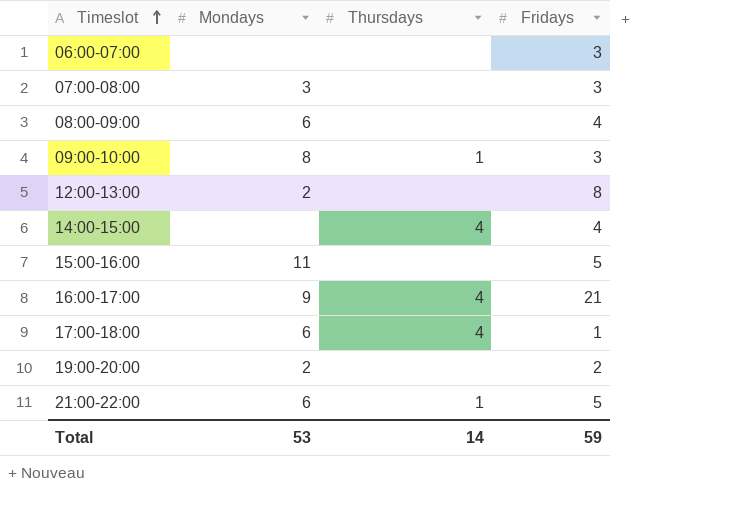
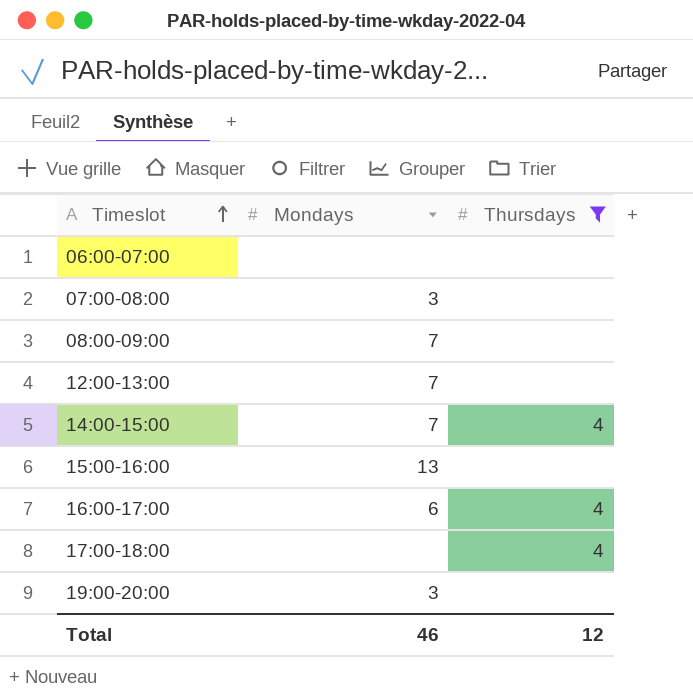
filter: none -> Thursdays != 1
column Fridays | position: 4 -> none
08:00-09:00 | Mondays: 6 -> 7
12:00-13:00 | Mondays: 2 -> 7
14:00-15:00 | Mondays: none -> 7
15:00-16:00 | Mondays: 11 -> 13
16:00-17:00 | Mondays: 9 -> 6
17:00-18:00 | Mondays: 6 -> none
19:00-20:00 | Mondays: 2 -> 3
Total | Mondays: 53 -> 46
Total | Thursdays: 14 -> 12

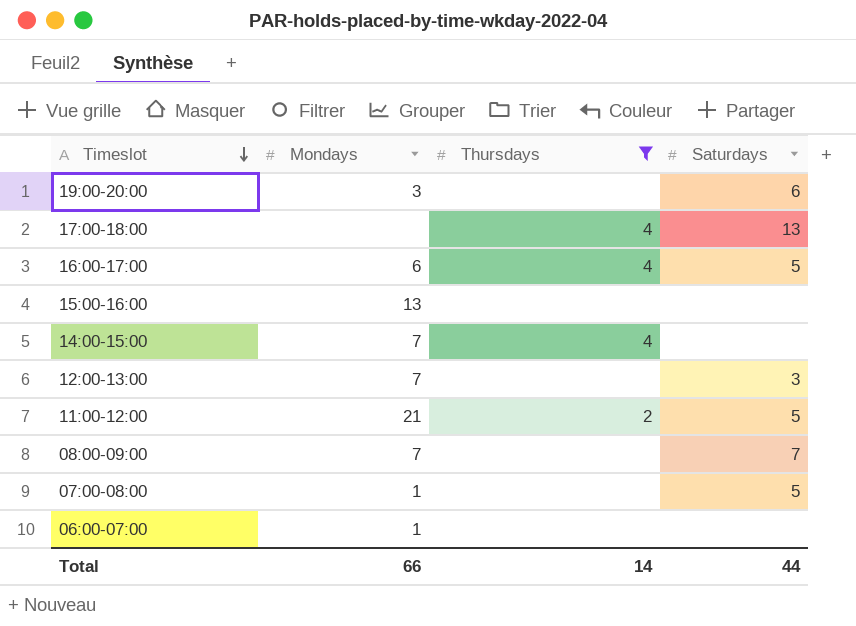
row order: Timeslot ascending -> Timeslot descending
column Saturdays | position: none -> 4
row 11:00-12:00: none -> 21 | 2 | 5
07:00-08:00 | Mondays: 3 -> 1
06:00-07:00 | Mondays: none -> 1
Total | Mondays: 46 -> 66
Total | Thursdays: 12 -> 14

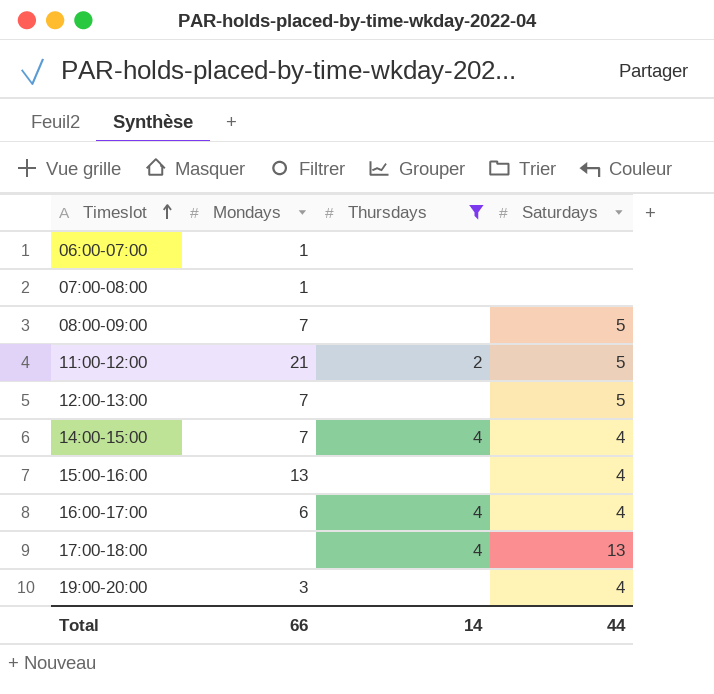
row order: Timeslot descending -> Timeslot ascending
07:00-08:00 | Saturdays: 5 -> none
08:00-09:00 | Saturdays: 7 -> 5
12:00-13:00 | Saturdays: 3 -> 5
14:00-15:00 | Saturdays: none -> 4
15:00-16:00 | Saturdays: none -> 4
16:00-17:00 | Saturdays: 5 -> 4
19:00-20:00 | Saturdays: 6 -> 4

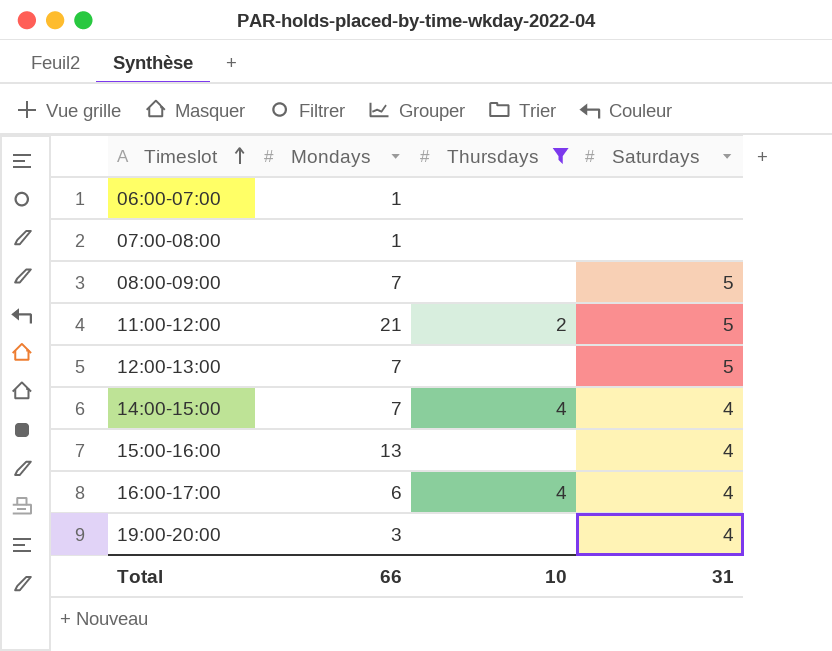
row 17:00-18:00: none | 4 | 13 -> none
Total | Thursdays: 14 -> 10
Total | Saturdays: 44 -> 31

